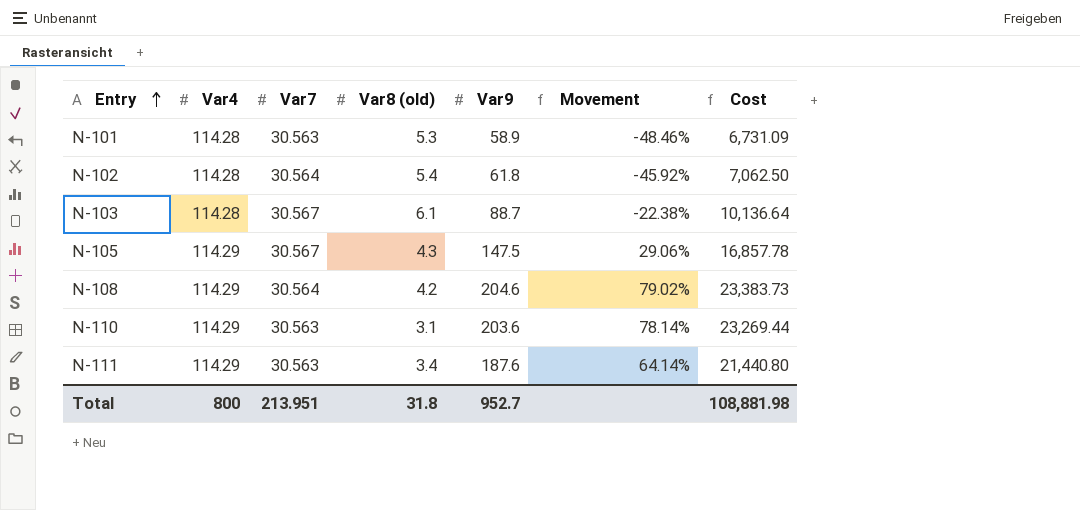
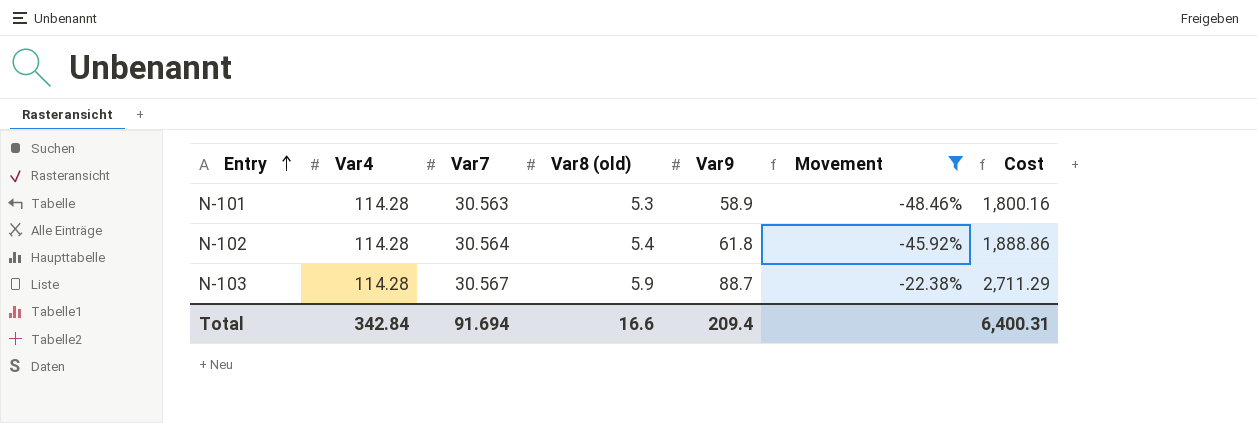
filter: none -> Movement <= -22.38%
column Cost | formula: [Var4] * [Var9] -> [Var7] * [Var9]
N-103 | Var8 (old): 6.1 -> 5.9
Total | Var4: 800 -> 342.84
Total | Var7: 213.951 -> 91.694
Total | Var8 (old): 31.8 -> 16.6
Total | Var9: 952.7 -> 209.4
Total | Cost: 108,881.98 -> 6,400.31

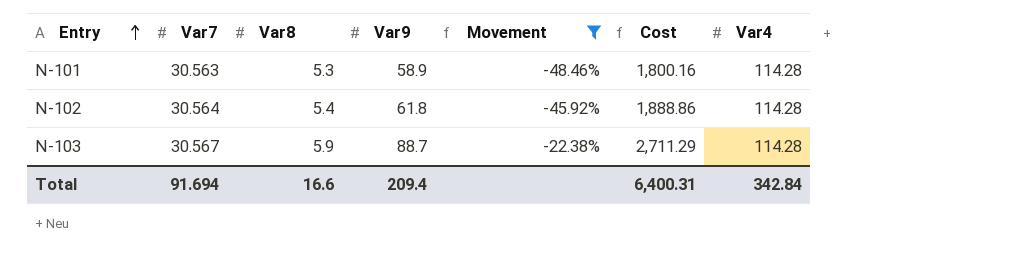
column name: Var8 (old) -> Var8
column Var4 | position: 2 -> 7

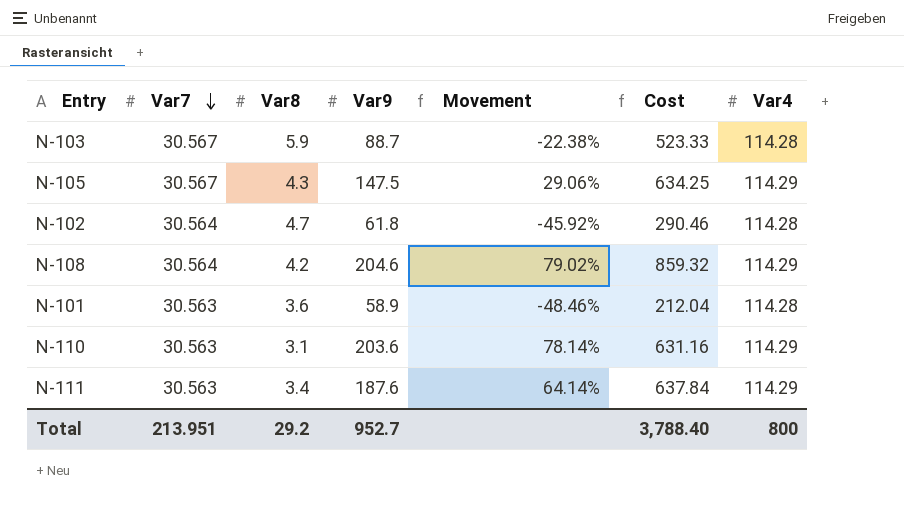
filter: Movement <= -22.38% -> none
row order: Entry ascending -> Var7 descending
column Cost | formula: [Var7] * [Var9] -> [Var8] * [Var9]
N-102 | Var8: 5.4 -> 4.7
N-101 | Var8: 5.3 -> 3.6
Total | Var7: 91.694 -> 213.951
Total | Var8: 16.6 -> 29.2
Total | Var9: 209.4 -> 952.7
Total | Cost: 6,400.31 -> 3,788.40
Total | Var4: 342.84 -> 800

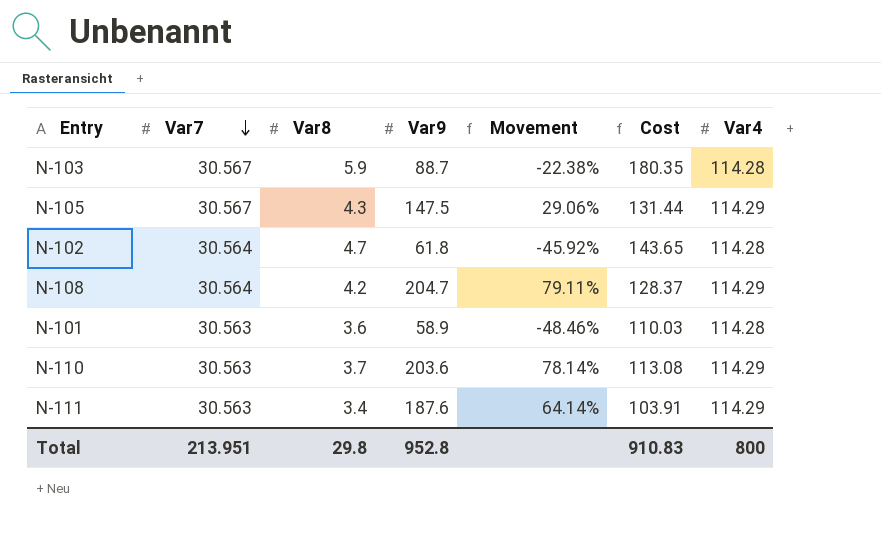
column Cost | formula: [Var8] * [Var9] -> [Var7] * [Var8]
N-108 | Var9: 204.6 -> 204.7
N-108 | Movement: 79.02% -> 79.11%
N-110 | Var8: 3.1 -> 3.7
Total | Var8: 29.2 -> 29.8
Total | Var9: 952.7 -> 952.8
Total | Cost: 3,788.40 -> 910.83

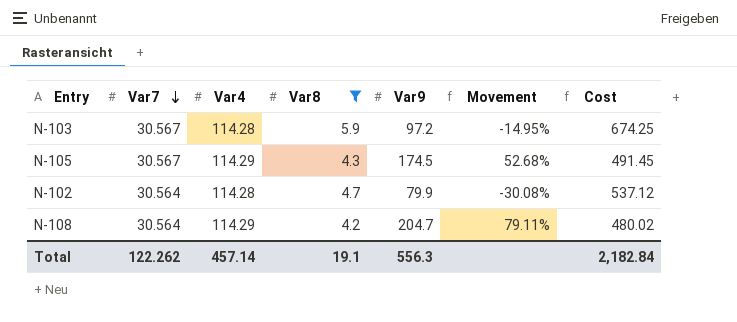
filter: none -> Var8 >= 4.2
column Var4 | position: 7 -> 3
column Cost | formula: [Var7] * [Var8] -> [Var4] * [Var8]
N-103 | Var9: 88.7 -> 97.2
N-103 | Movement: -22.38% -> -14.95%
N-105 | Var9: 147.5 -> 174.5
N-105 | Movement: 29.06% -> 52.68%
N-102 | Var9: 61.8 -> 79.9
N-102 | Movement: -45.92% -> -30.08%
Total | Var7: 213.951 -> 122.262
Total | Var4: 800 -> 457.14
Total | Var8: 29.8 -> 19.1
Total | Var9: 952.8 -> 556.3
Total | Cost: 910.83 -> 2,182.84

